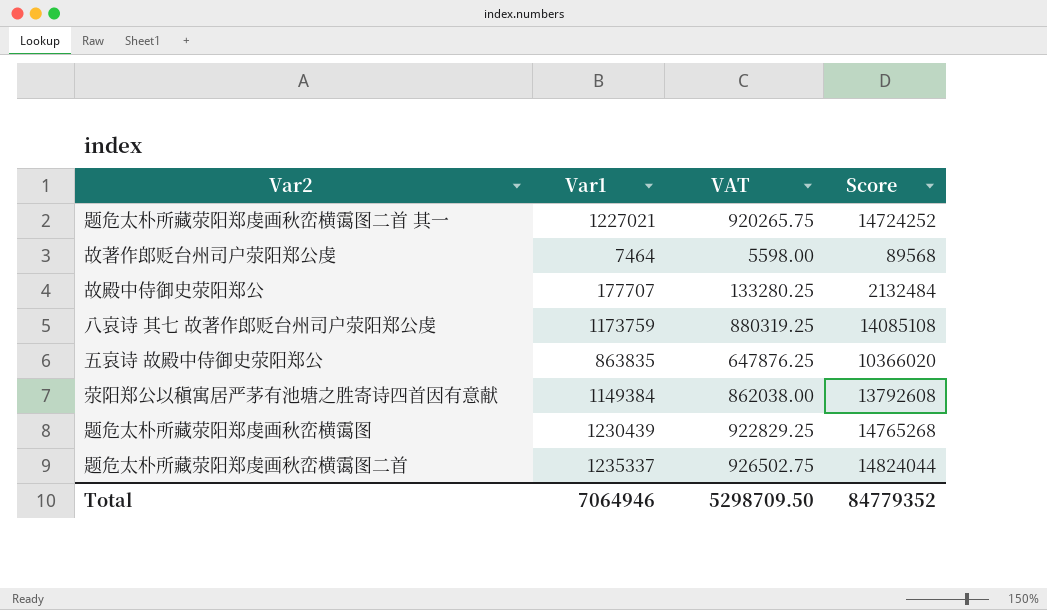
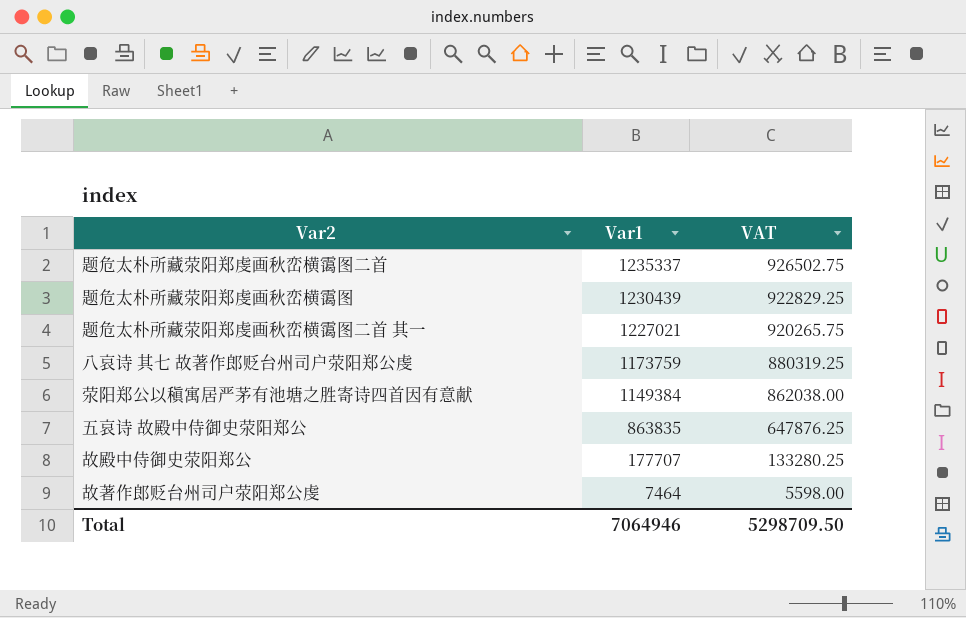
row order: none -> Var1 descending
column Score | formula: [Var1] * 12 -> none

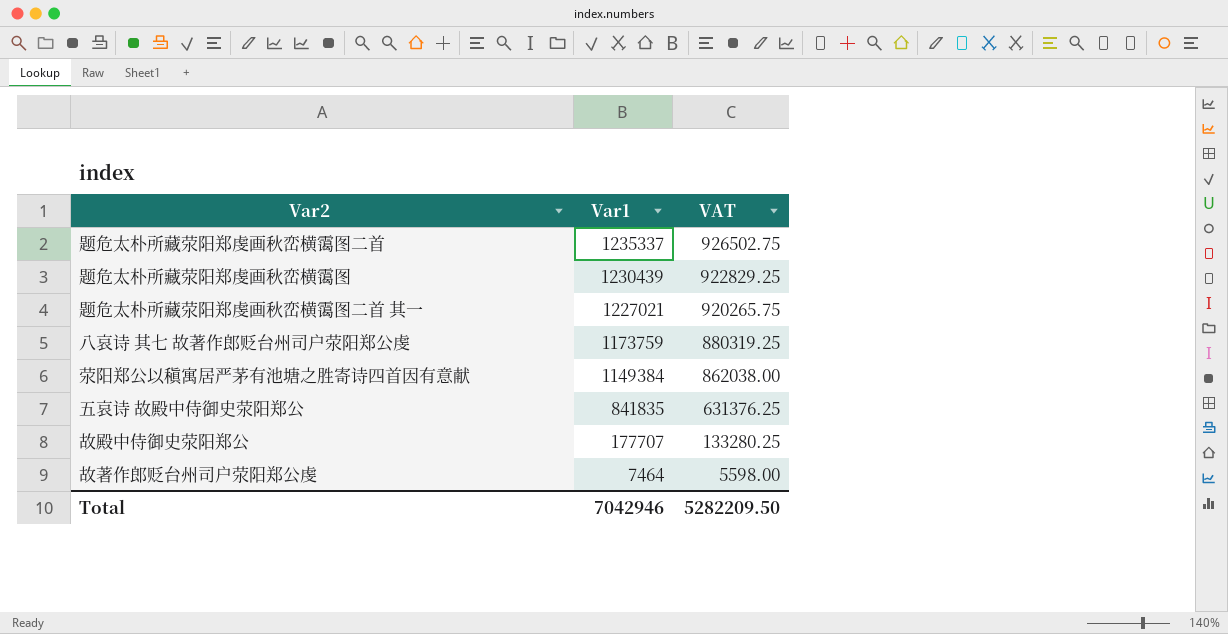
五哀诗 故殿中侍御史荥阳郑公 | Var1: 863835 -> 841835
五哀诗 故殿中侍御史荥阳郑公 | VAT: 647876.25 -> 631376.25
Total | Var1: 7064946 -> 7042946
Total | VAT: 5298709.50 -> 5282209.50

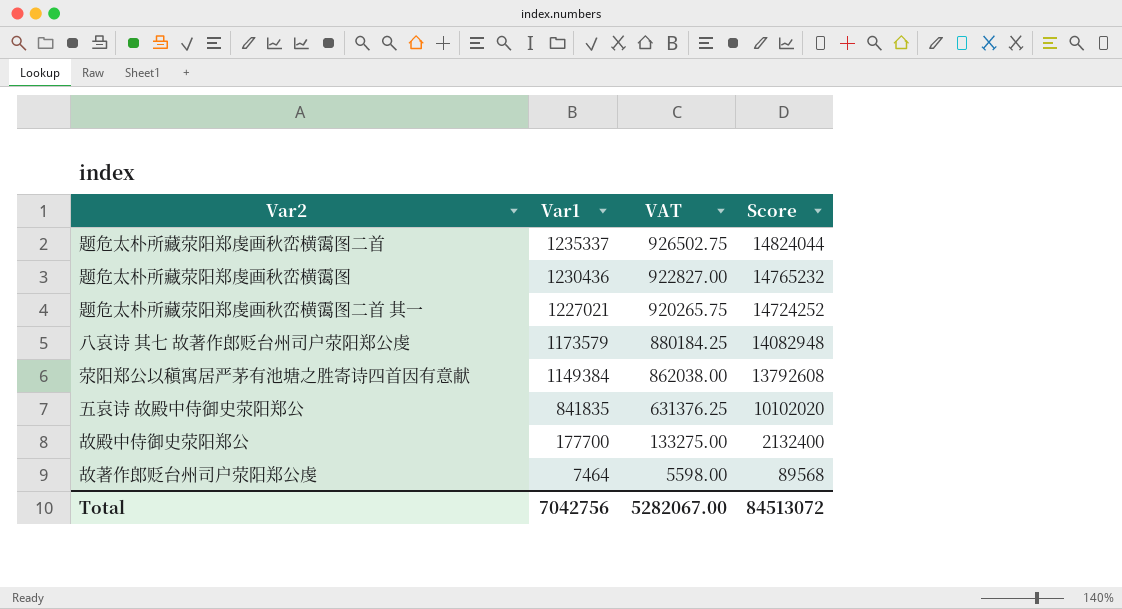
column Score | formula: none -> [Var1] * 12
题危太朴所藏荥阳郑虔画秋峦横霭图 | Var1: 1230439 -> 1230436
题危太朴所藏荥阳郑虔画秋峦横霭图 | VAT: 922829.25 -> 922827.00
八哀诗 其七 故著作郎贬台州司户荥阳郑公虔 | Var1: 1173759 -> 1173579
八哀诗 其七 故著作郎贬台州司户荥阳郑公虔 | VAT: 880319.25 -> 880184.25
故殿中侍御史荥阳郑公 | Var1: 177707 -> 177700
故殿中侍御史荥阳郑公 | VAT: 133280.25 -> 133275.00
Total | Var1: 7042946 -> 7042756
Total | VAT: 5282209.50 -> 5282067.00

